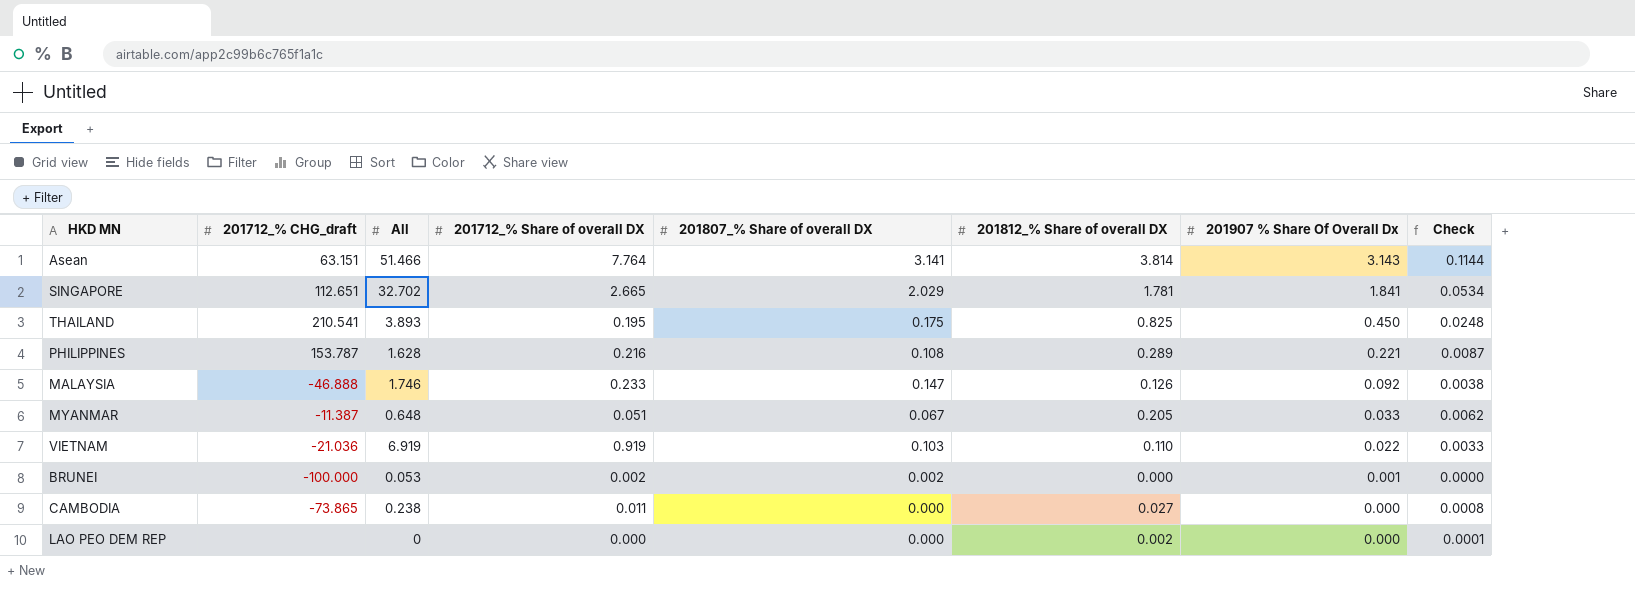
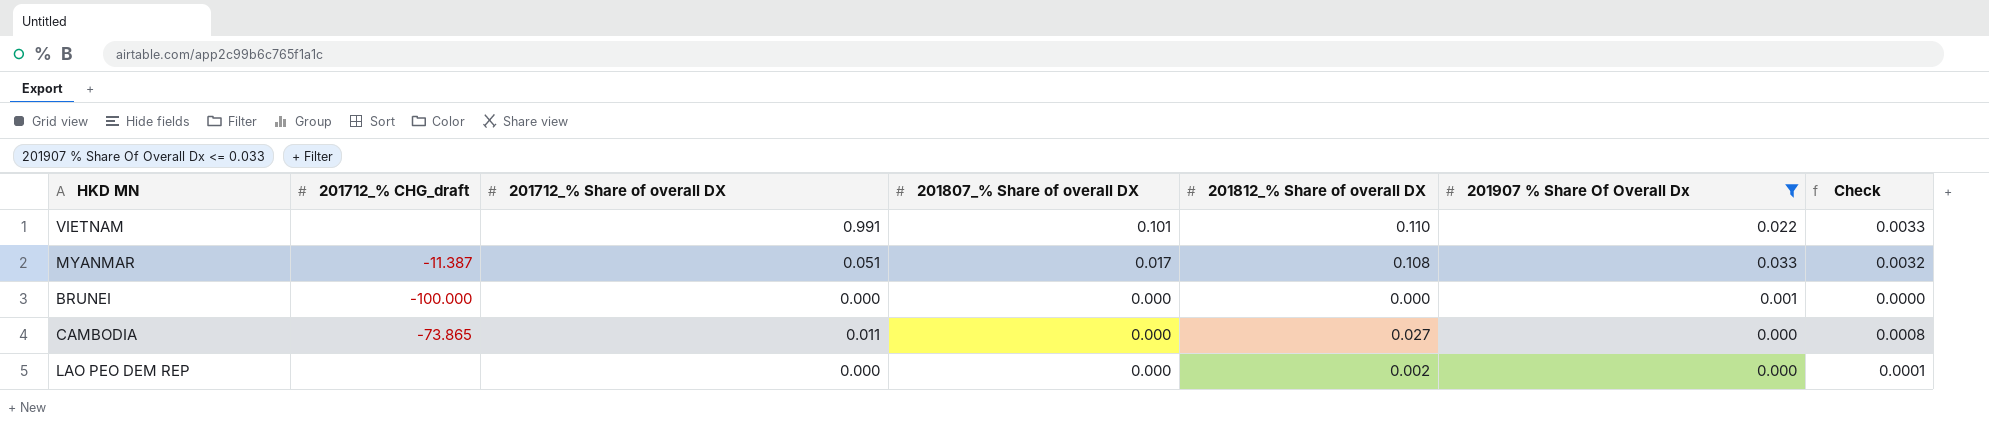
filter: none -> 201907 % Share Of Overall Dx <= 0.033
row order: 201907 % Share Of Overall Dx descending -> 201807_% Share of overall DX descending
column All | position: 3 -> none
VIETNAM | 201712_% CHG_draft: -21.036 -> none
VIETNAM | 201712_% Share of overall DX: 0.919 -> 0.991
VIETNAM | 201807_% Share of overall DX: 0.103 -> 0.101
MYANMAR | 201807_% Share of overall DX: 0.067 -> 0.017
MYANMAR | 201812_% Share of overall DX: 0.205 -> 0.108
MYANMAR | Check: 0.0062 -> 0.0032
BRUNEI | 201712_% Share of overall DX: 0.002 -> 0.000
BRUNEI | 201807_% Share of overall DX: 0.002 -> 0.000

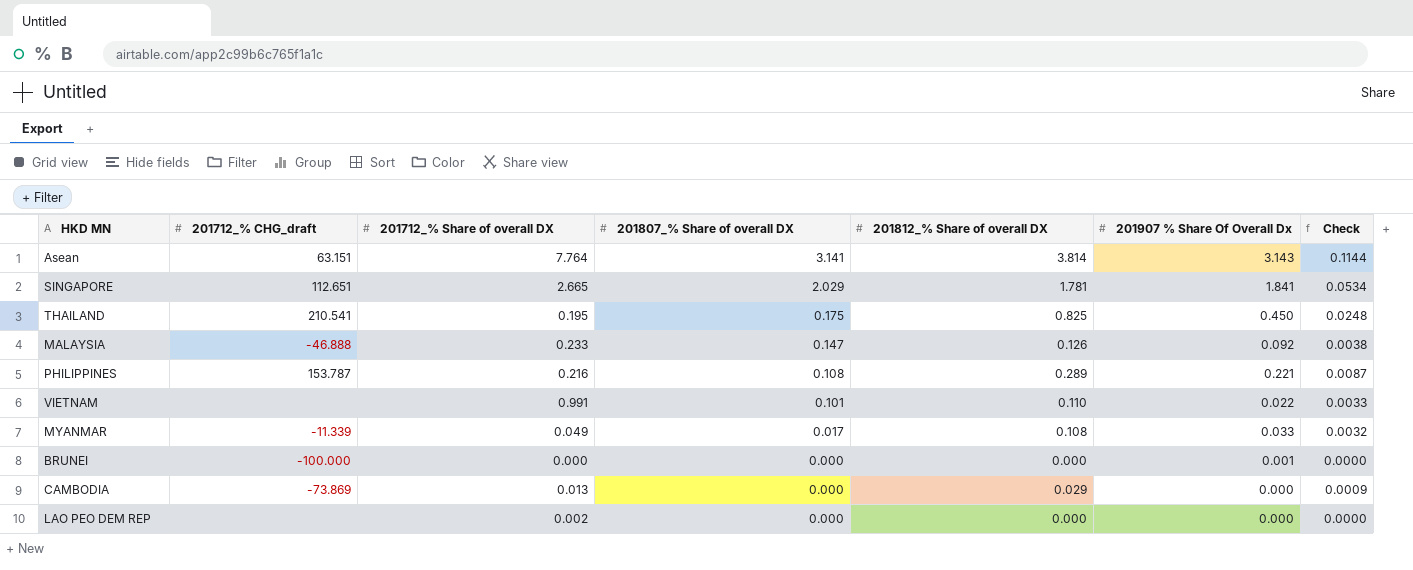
filter: 201907 % Share Of Overall Dx <= 0.033 -> none
MYANMAR | 201712_% CHG_draft: -11.387 -> -11.339
MYANMAR | 201712_% Share of overall DX: 0.051 -> 0.049
CAMBODIA | 201712_% CHG_draft: -73.865 -> -73.869
CAMBODIA | 201712_% Share of overall DX: 0.011 -> 0.013
CAMBODIA | 201812_% Share of overall DX: 0.027 -> 0.029
CAMBODIA | Check: 0.0008 -> 0.0009
LAO PEO DEM REP | 201712_% Share of overall DX: 0.000 -> 0.002
LAO PEO DEM REP | 201812_% Share of overall DX: 0.002 -> 0.000
LAO PEO DEM REP | Check: 0.0001 -> 0.0000

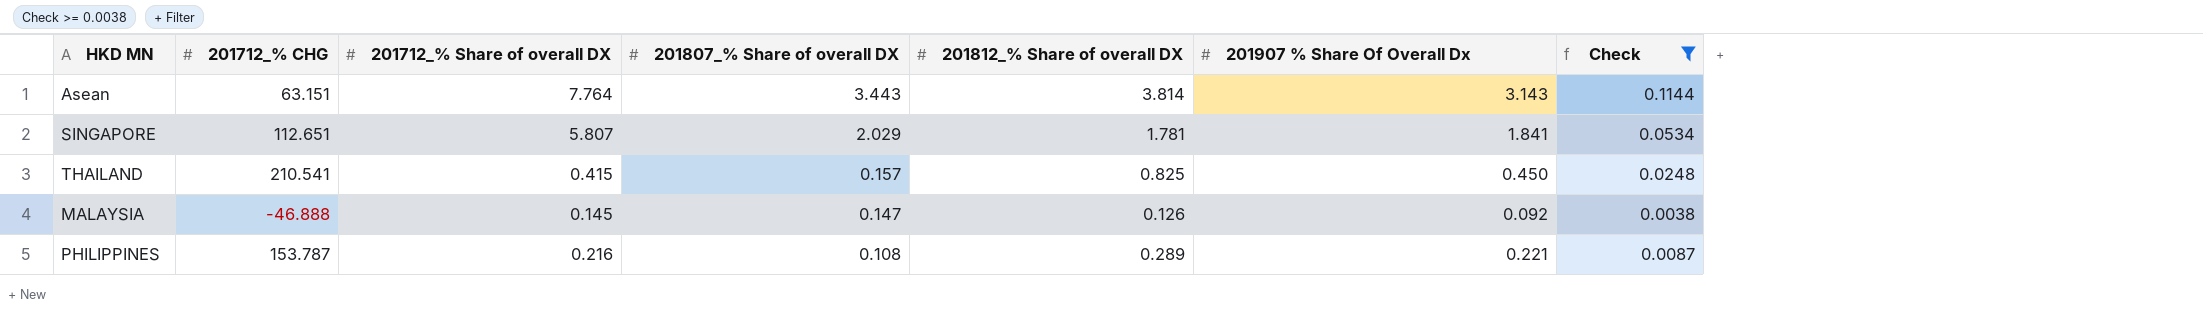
filter: none -> Check >= 0.0038
column name: 201712_% CHG_draft -> 201712_% CHG
Asean | 201807_% Share of overall DX: 3.141 -> 3.443
SINGAPORE | 201712_% Share of overall DX: 2.665 -> 5.807
THAILAND | 201712_% Share of overall DX: 0.195 -> 0.415
THAILAND | 201807_% Share of overall DX: 0.175 -> 0.157
MALAYSIA | 201712_% Share of overall DX: 0.233 -> 0.145

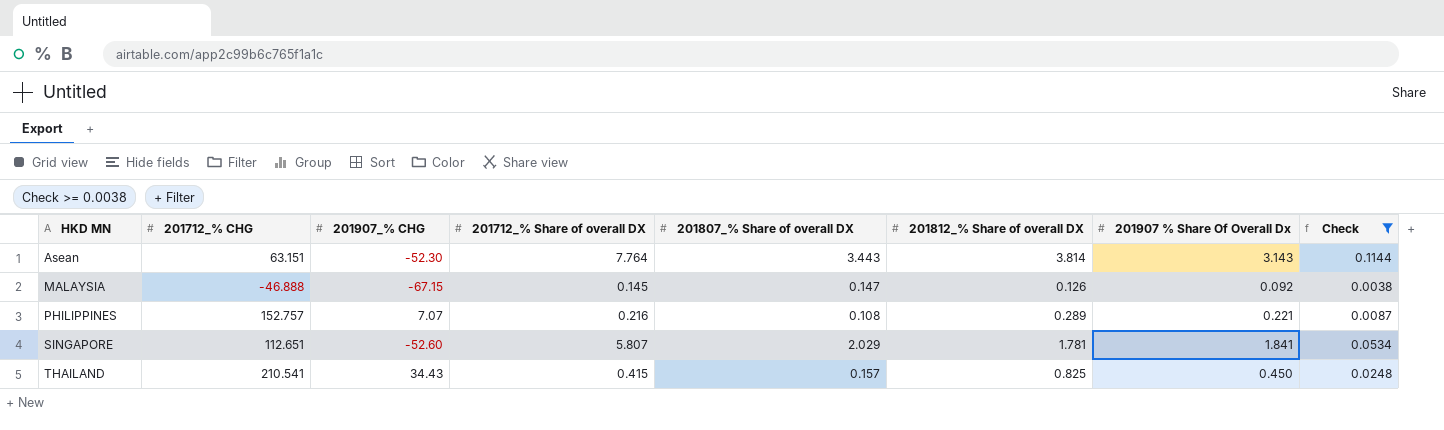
row order: 201807_% Share of overall DX descending -> HKD MN ascending
column 201907_% CHG | position: none -> 3
PHILIPPINES | 201712_% CHG: 153.787 -> 152.757

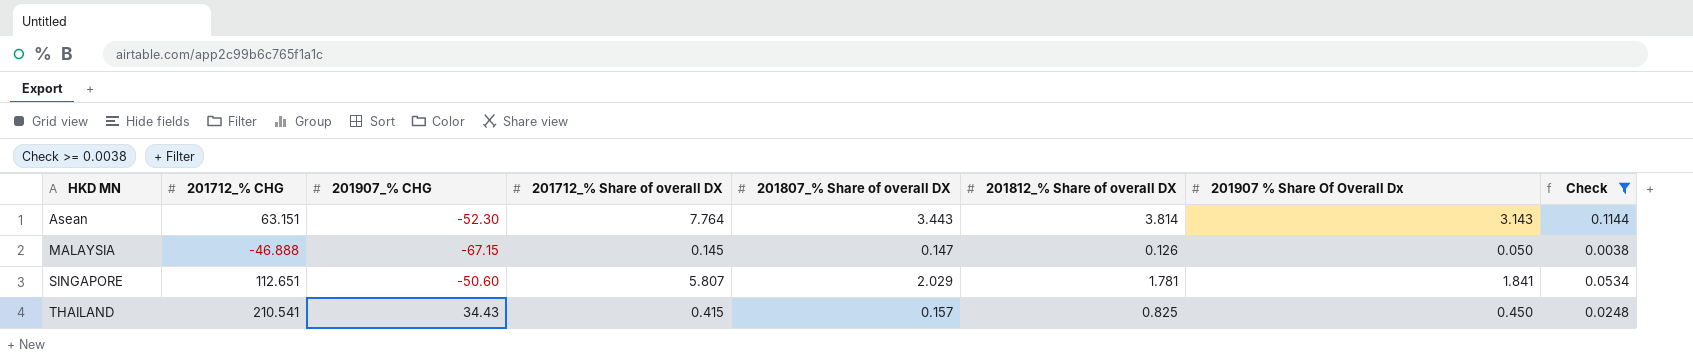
row PHILIPPINES: 152.757 | 7.07 | 0.216 | 0.108 | 0.289 | 0.221 | 0.0087 -> none
MALAYSIA | 201907 % Share Of Overall Dx: 0.092 -> 0.050
SINGAPORE | 201907_% CHG: -52.60 -> -50.60

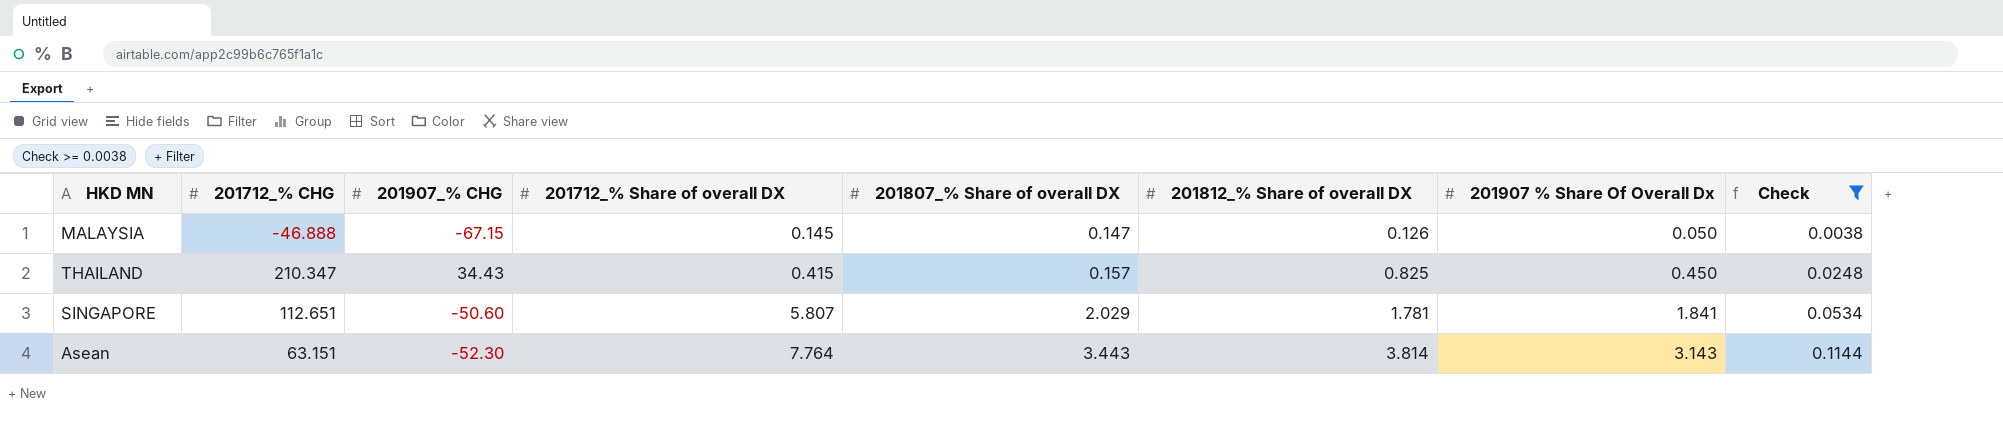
row order: HKD MN ascending -> 201712_% Share of overall DX ascending
THAILAND | 201712_% CHG: 210.541 -> 210.347

